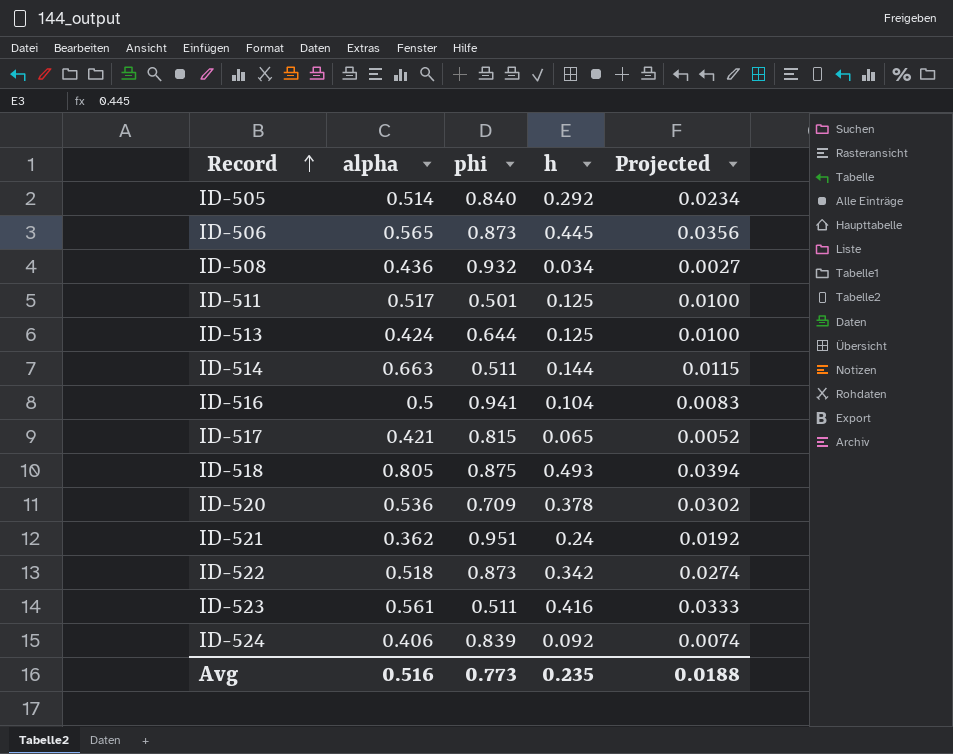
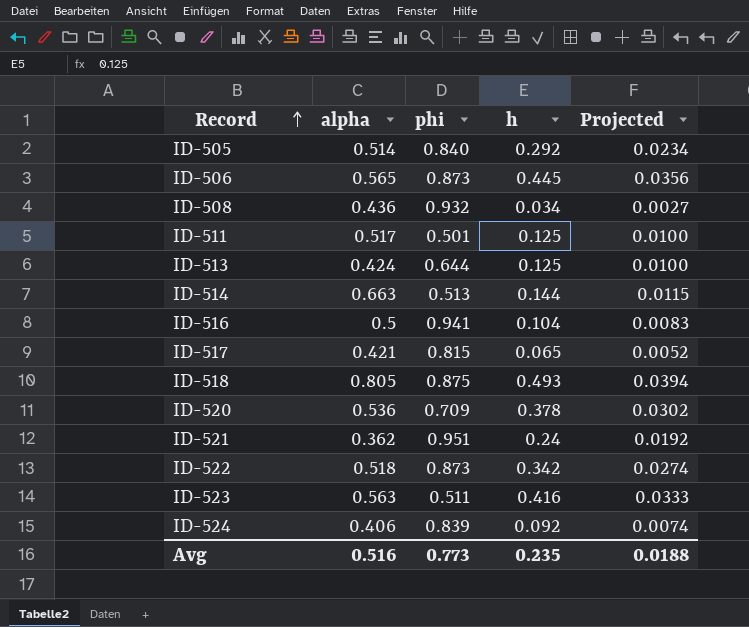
ID-514 | phi: 0.511 -> 0.513
ID-523 | alpha: 0.561 -> 0.563

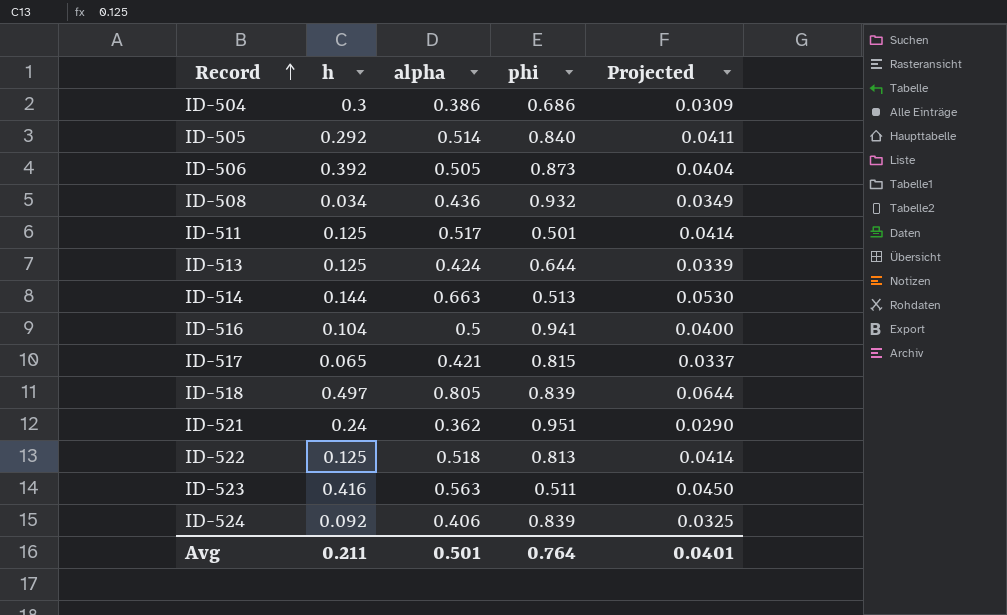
column h | position: 4 -> 2
column Projected | formula: [h] * 0.08 -> [alpha] * 0.08
row ID-520: 0.536 | 0.709 | 0.378 | 0.0302 -> none
row ID-504: none -> 0.3 | 0.386 | 0.686 | 0.0309
ID-506 | h: 0.445 -> 0.392
ID-506 | alpha: 0.565 -> 0.505
ID-518 | h: 0.493 -> 0.497
ID-518 | phi: 0.875 -> 0.839
ID-522 | h: 0.342 -> 0.125
ID-522 | phi: 0.873 -> 0.813
Avg | h: 0.235 -> 0.211
Avg | alpha: 0.516 -> 0.501
Avg | phi: 0.773 -> 0.764
Avg | Projected: 0.0188 -> 0.0401

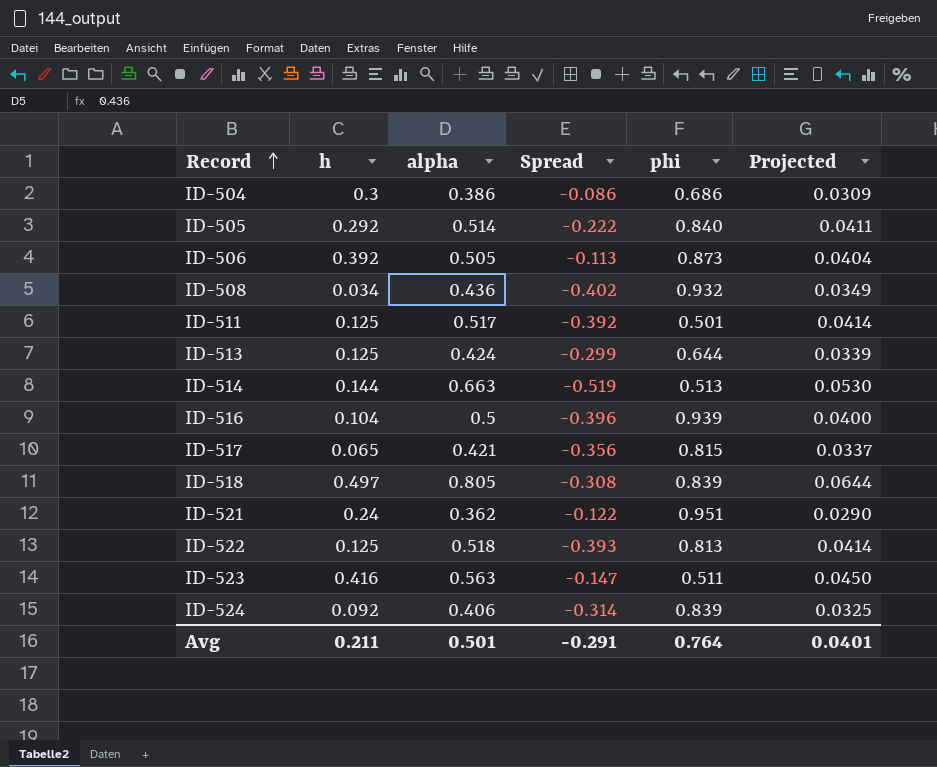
column Spread | formula: none -> [h] - [alpha]
ID-516 | phi: 0.941 -> 0.939

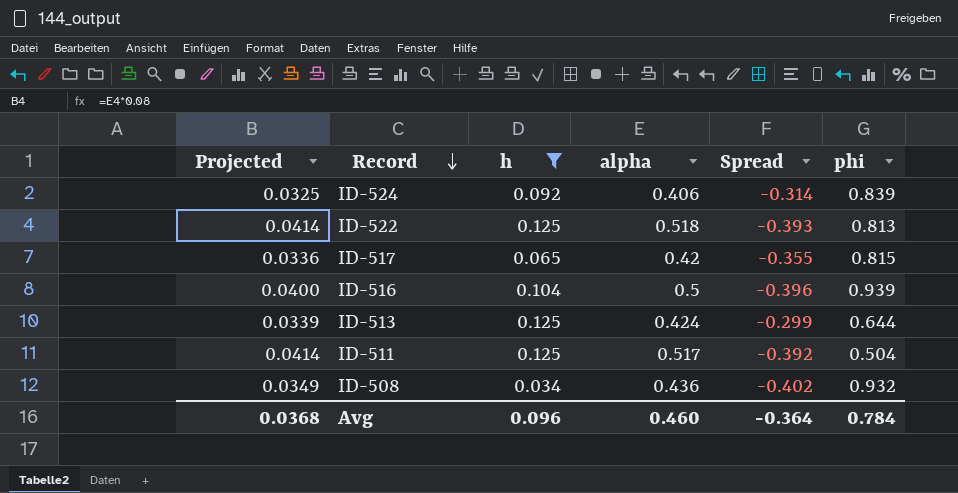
filter: none -> h <= 0.125
row order: Record ascending -> Record descending
column Projected | position: 6 -> 1
ID-517 | Projected: 0.0337 -> 0.0336
ID-517 | alpha: 0.421 -> 0.42
ID-517 | Spread: -0.356 -> -0.355
ID-511 | phi: 0.501 -> 0.504
Avg | Projected: 0.0401 -> 0.0368
Avg | h: 0.211 -> 0.096
Avg | alpha: 0.501 -> 0.460
Avg | Spread: -0.291 -> -0.364
Avg | phi: 0.764 -> 0.784

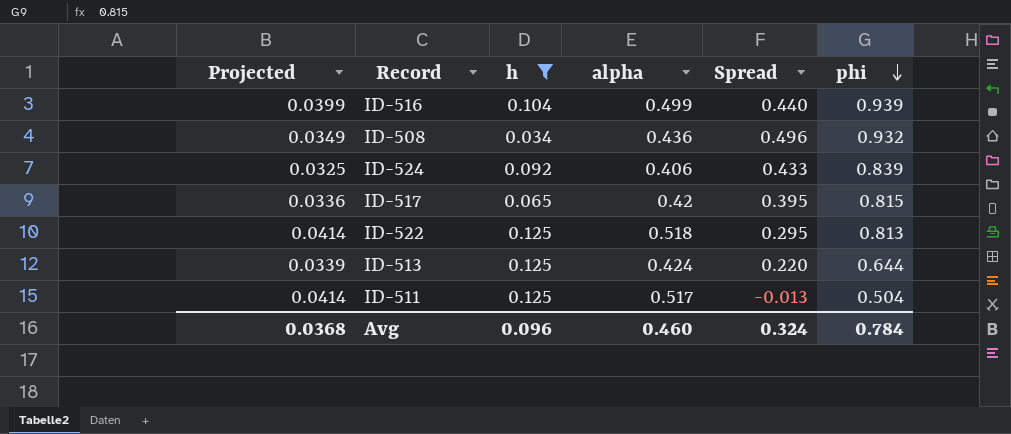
row order: Record descending -> phi descending
column Spread | formula: [h] - [alpha] -> [phi] - [alpha]
ID-516 | Projected: 0.0400 -> 0.0399
ID-516 | alpha: 0.5 -> 0.499
Avg | Spread: -0.364 -> 0.324

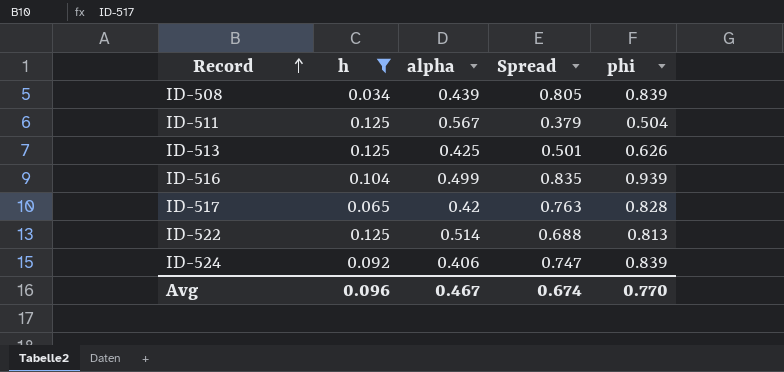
row order: phi descending -> Record ascending
column Projected | formula: [alpha] * 0.08 -> none
column Spread | formula: [phi] - [alpha] -> [phi] - [h]
ID-508 | alpha: 0.436 -> 0.439
ID-508 | phi: 0.932 -> 0.839
ID-511 | alpha: 0.517 -> 0.567
ID-513 | alpha: 0.424 -> 0.425
ID-513 | phi: 0.644 -> 0.626
ID-517 | phi: 0.815 -> 0.828
ID-522 | alpha: 0.518 -> 0.514
Avg | alpha: 0.460 -> 0.467
Avg | Spread: 0.324 -> 0.674
Avg | phi: 0.784 -> 0.770

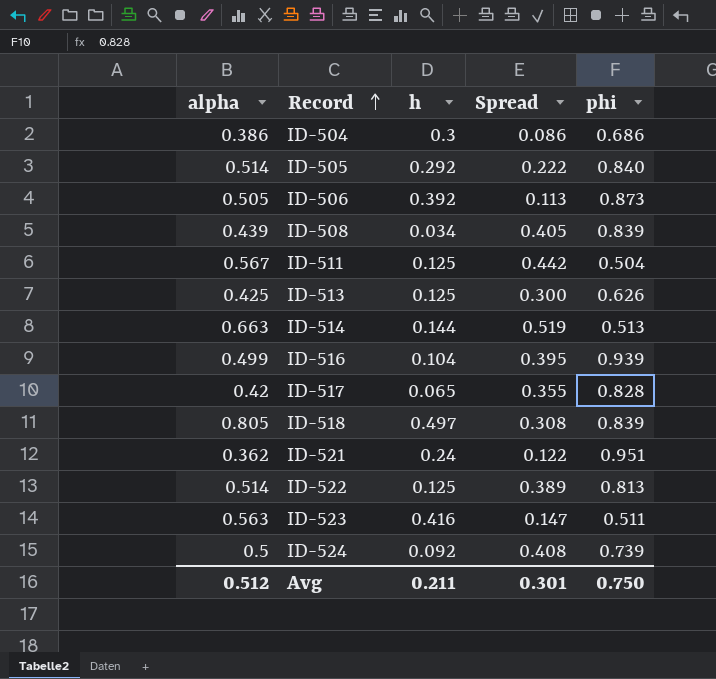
filter: h <= 0.125 -> none
column alpha | position: 3 -> 1
column Spread | formula: [phi] - [h] -> [alpha] - [h]
ID-524 | alpha: 0.406 -> 0.5
ID-524 | phi: 0.839 -> 0.739
Avg | alpha: 0.467 -> 0.512
Avg | h: 0.096 -> 0.211
Avg | Spread: 0.674 -> 0.301
Avg | phi: 0.770 -> 0.750

